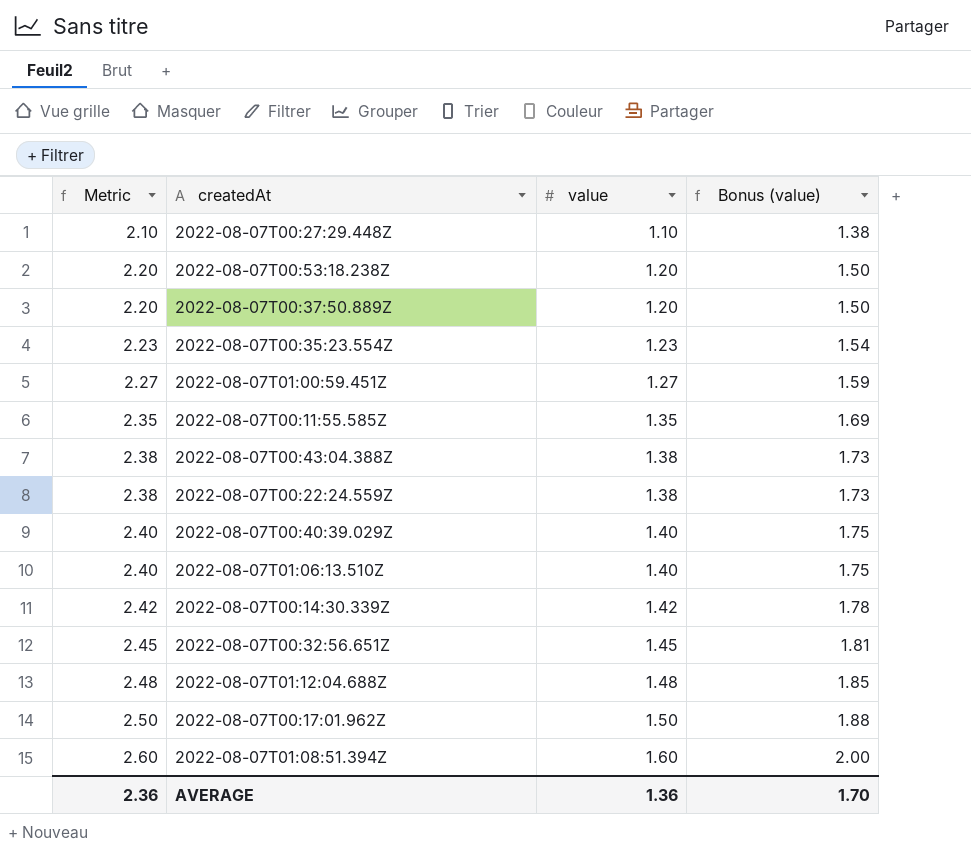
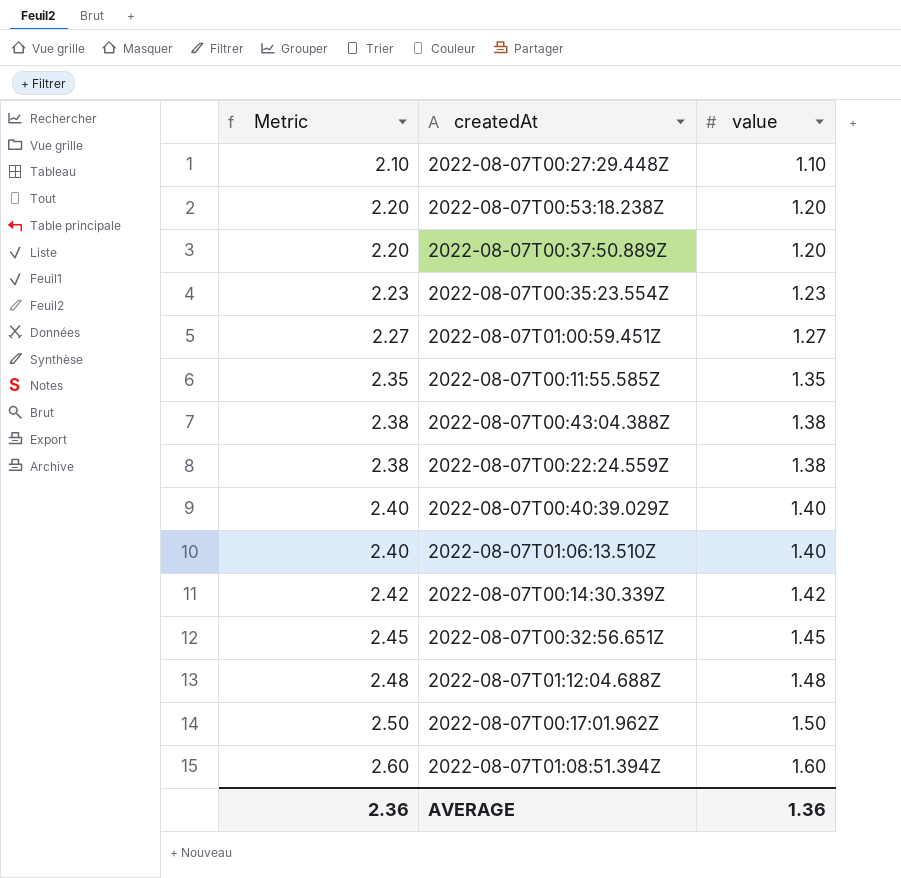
column Bonus (value) | formula: [value] * 1.25 -> none

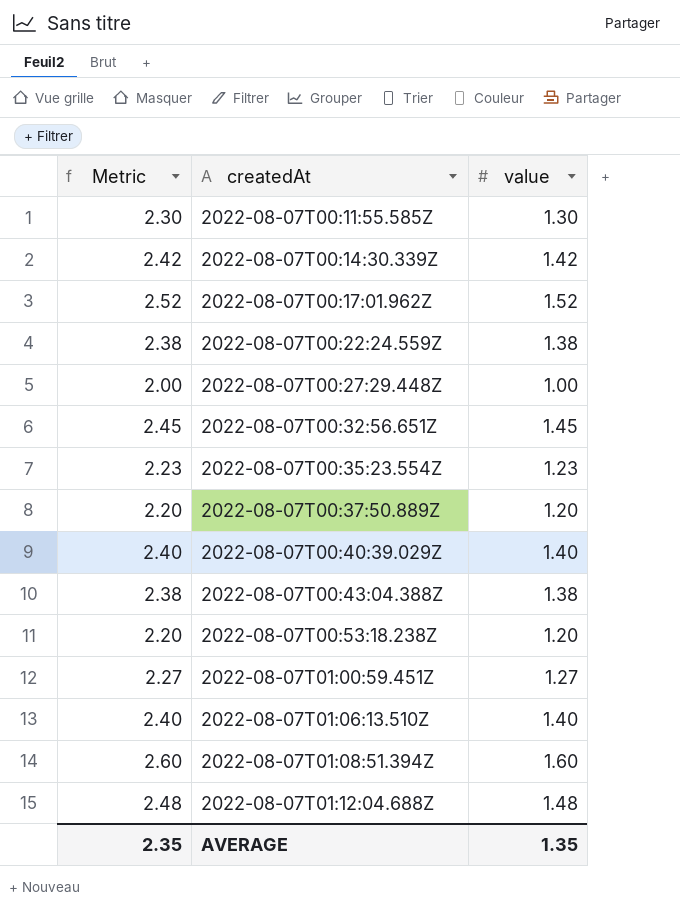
row order: Metric ascending -> createdAt ascending
2022-08-07T00:11:55.585Z | Metric: 2.35 -> 2.30
2022-08-07T00:11:55.585Z | value: 1.35 -> 1.30
2022-08-07T00:17:01.962Z | Metric: 2.50 -> 2.52
2022-08-07T00:17:01.962Z | value: 1.50 -> 1.52
2022-08-07T00:27:29.448Z | Metric: 2.10 -> 2.00
2022-08-07T00:27:29.448Z | value: 1.10 -> 1.00
AVERAGE | Metric: 2.36 -> 2.35
AVERAGE | value: 1.36 -> 1.35

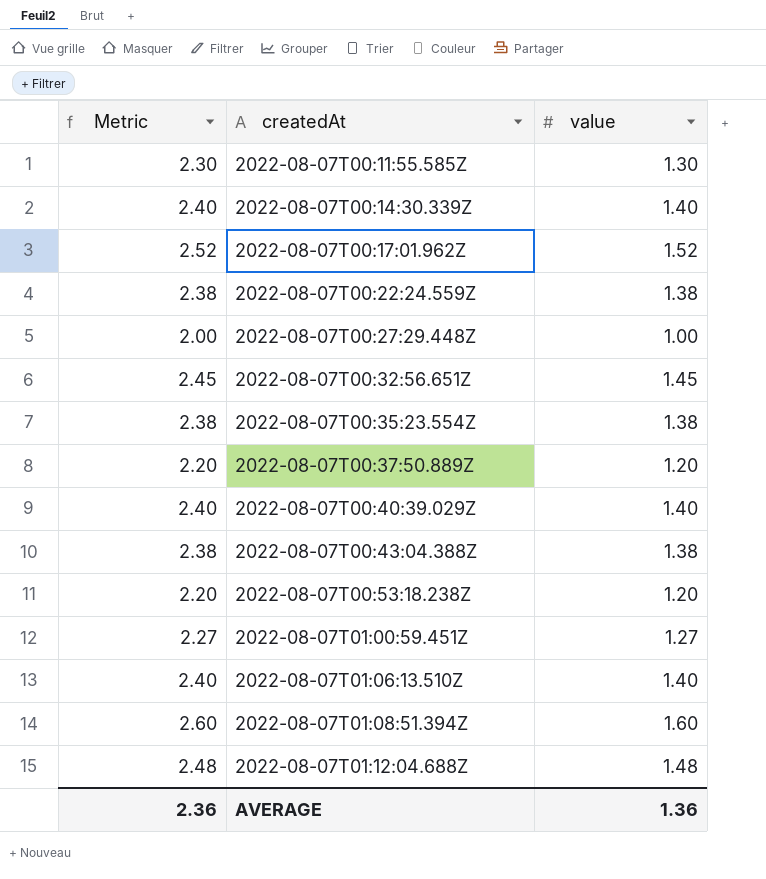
2022-08-07T00:14:30.339Z | Metric: 2.42 -> 2.40
2022-08-07T00:14:30.339Z | value: 1.42 -> 1.40
2022-08-07T00:35:23.554Z | Metric: 2.23 -> 2.38
2022-08-07T00:35:23.554Z | value: 1.23 -> 1.38
AVERAGE | Metric: 2.35 -> 2.36
AVERAGE | value: 1.35 -> 1.36

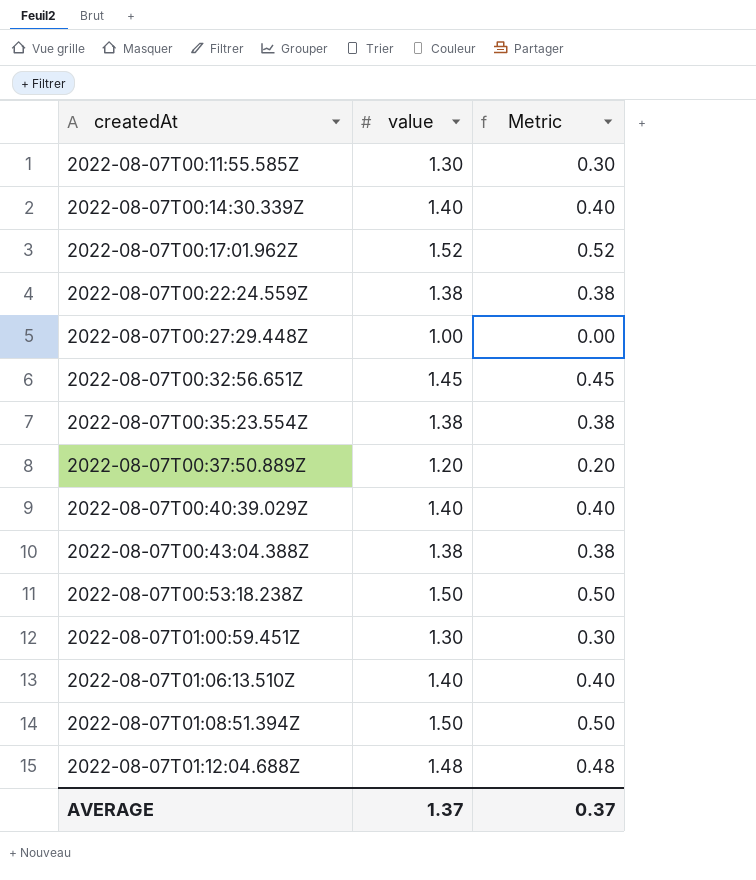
column Metric | formula: [value] + 1 -> [value] - 1
column Metric | position: 1 -> 3
2022-08-07T00:53:18.238Z | value: 1.20 -> 1.50
2022-08-07T01:00:59.451Z | value: 1.27 -> 1.30
2022-08-07T01:08:51.394Z | value: 1.60 -> 1.50
AVERAGE | value: 1.36 -> 1.37
AVERAGE | Metric: 2.36 -> 0.37

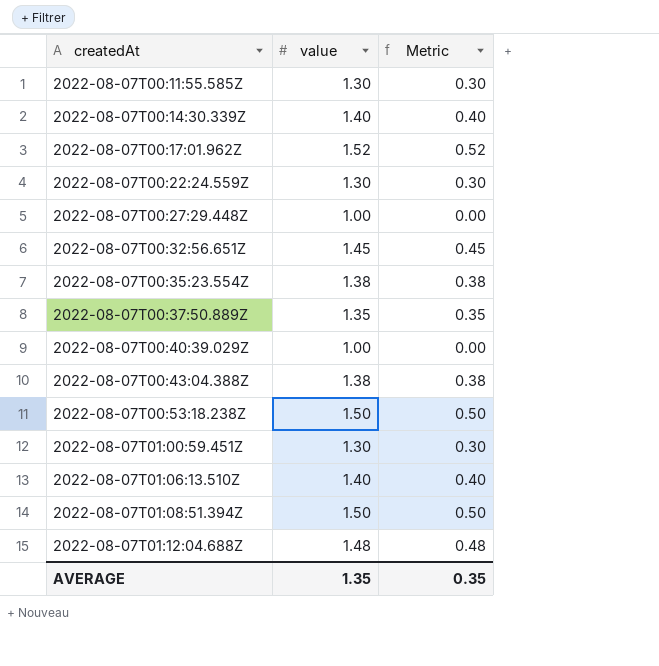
2022-08-07T00:22:24.559Z | value: 1.38 -> 1.30
2022-08-07T00:22:24.559Z | Metric: 0.38 -> 0.30
2022-08-07T00:37:50.889Z | value: 1.20 -> 1.35
2022-08-07T00:37:50.889Z | Metric: 0.20 -> 0.35
2022-08-07T00:40:39.029Z | value: 1.40 -> 1.00
2022-08-07T00:40:39.029Z | Metric: 0.40 -> 0.00
AVERAGE | value: 1.37 -> 1.35
AVERAGE | Metric: 0.37 -> 0.35

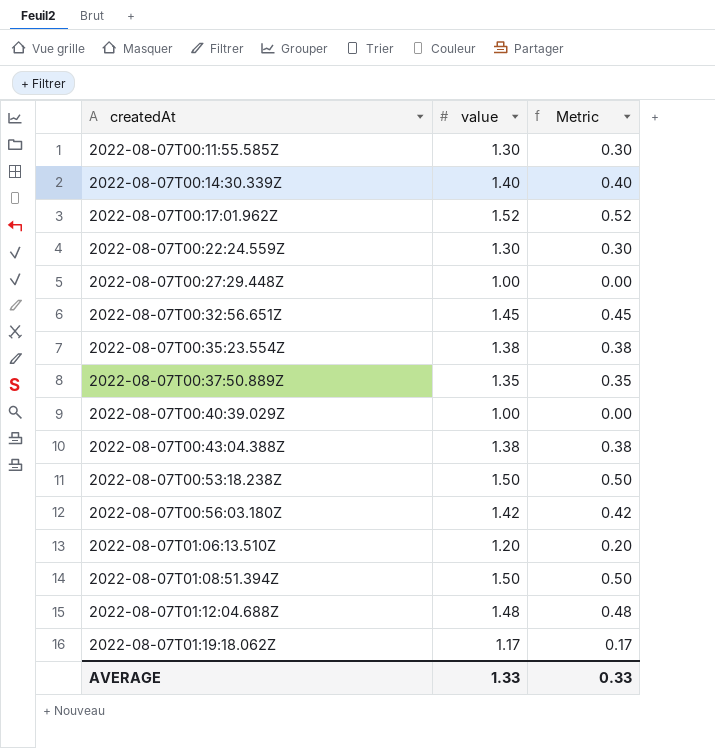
row 2022-08-07T01:00:59.451Z: 1.30 | 0.30 -> none
row 2022-08-07T00:56:03.180Z: none -> 1.42 | 0.42
2022-08-07T01:06:13.510Z | value: 1.40 -> 1.20
2022-08-07T01:06:13.510Z | Metric: 0.40 -> 0.20
row 2022-08-07T01:19:18.062Z: none -> 1.17 | 0.17
AVERAGE | value: 1.35 -> 1.33
AVERAGE | Metric: 0.35 -> 0.33

